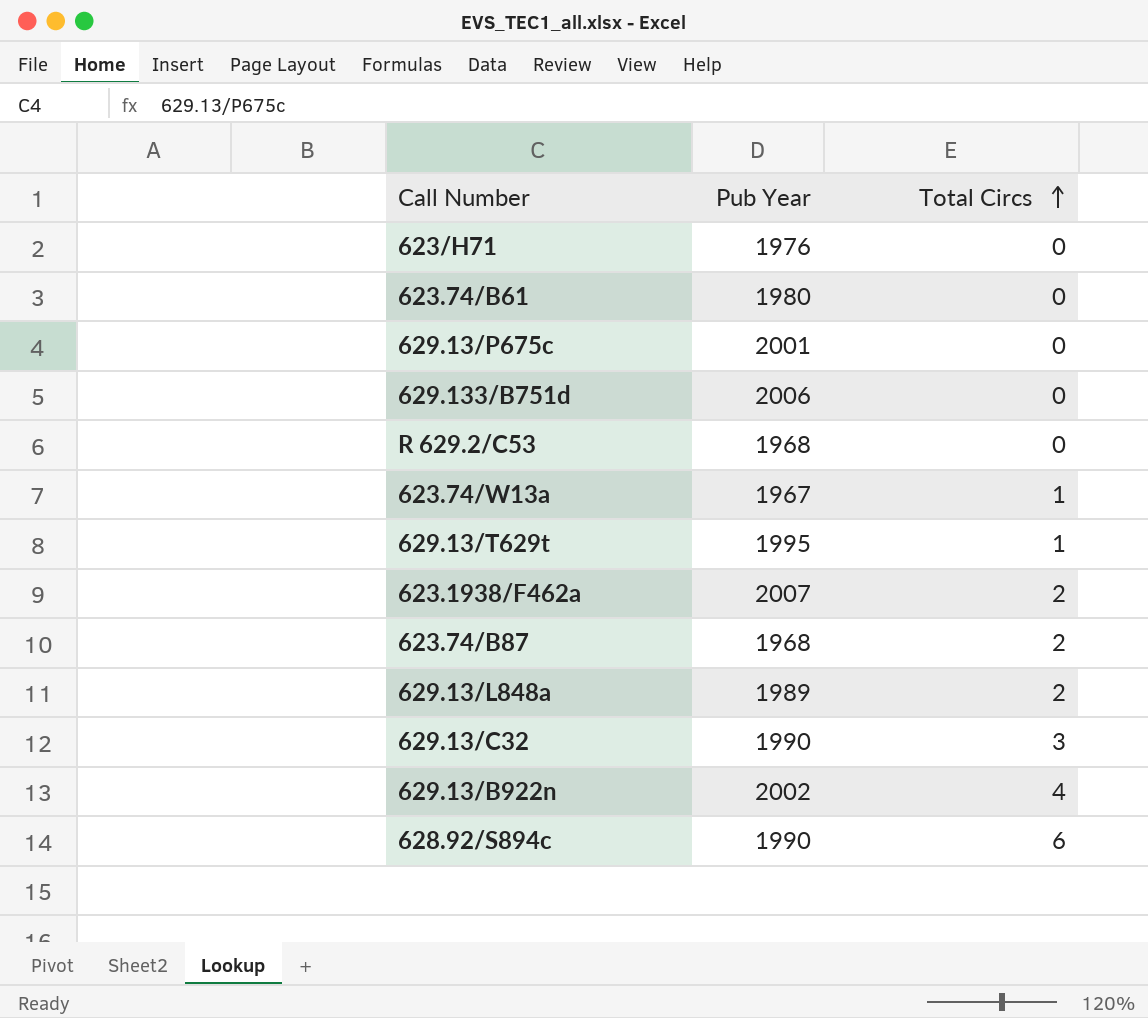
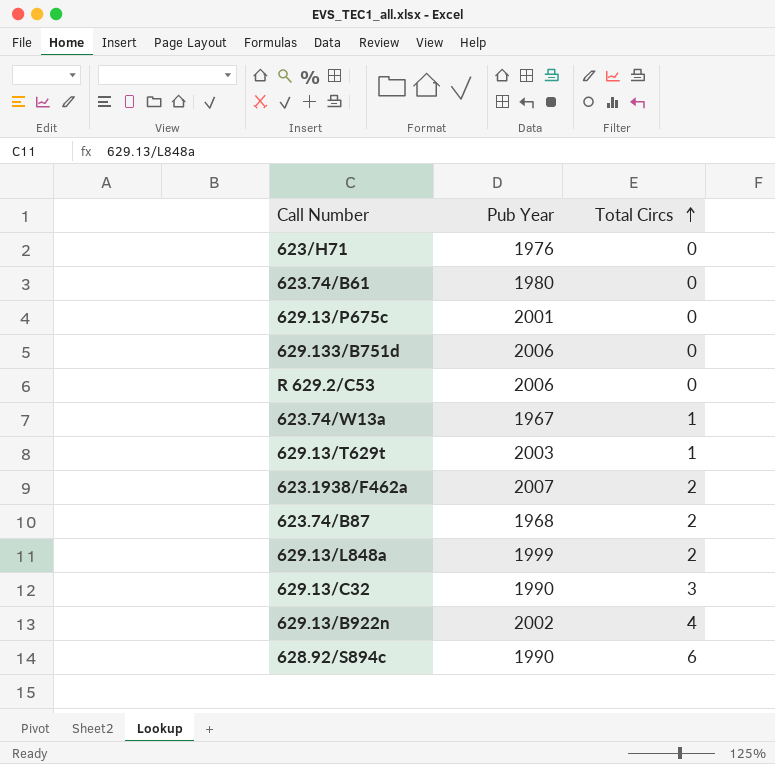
R 629.2/C53 | Pub Year: 1968 -> 2006
629.13/T629t | Pub Year: 1995 -> 2003
629.13/L848a | Pub Year: 1989 -> 1999

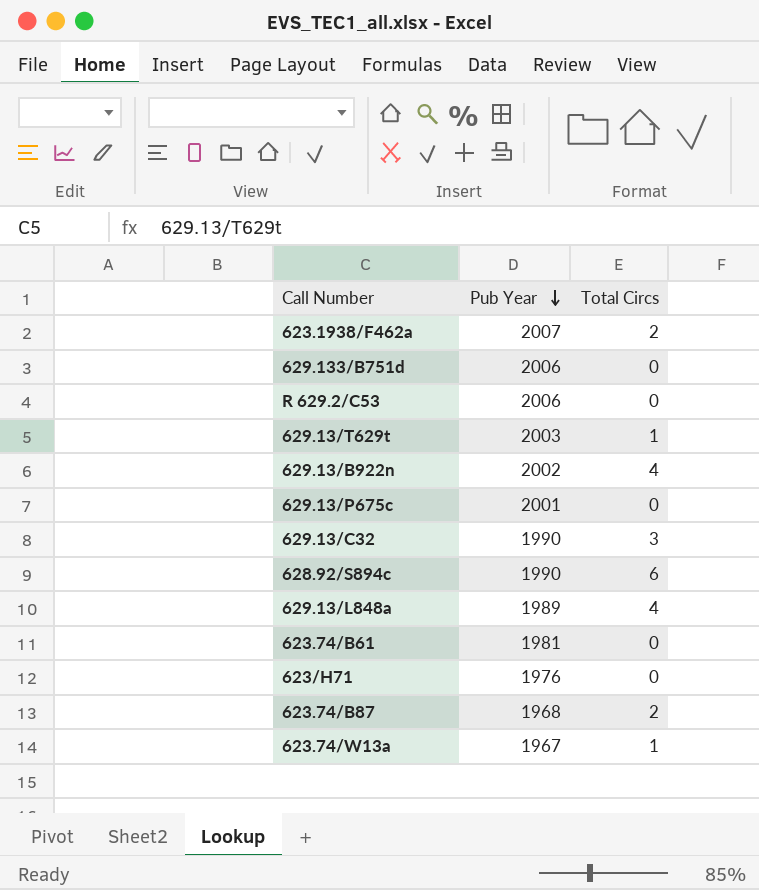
row order: Total Circs ascending -> Pub Year descending
629.13/L848a | Pub Year: 1999 -> 1989
629.13/L848a | Total Circs: 2 -> 4
623.74/B61 | Pub Year: 1980 -> 1981

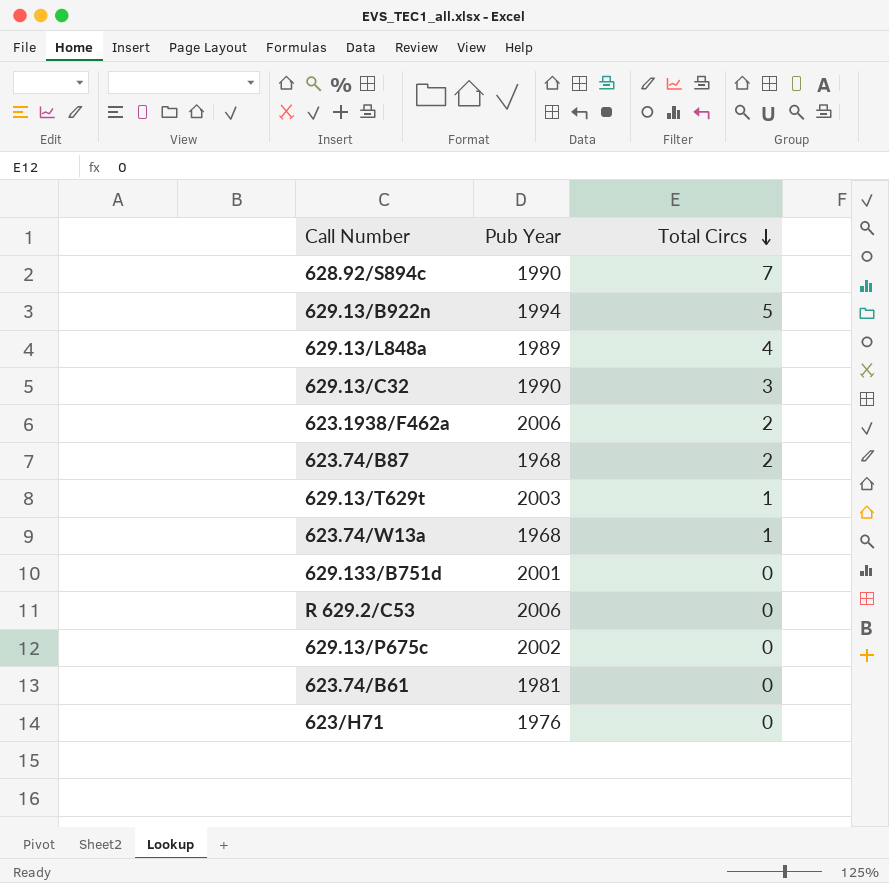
row order: Pub Year descending -> Total Circs descending
628.92/S894c | Total Circs: 6 -> 7
629.13/B922n | Pub Year: 2002 -> 1994
629.13/B922n | Total Circs: 4 -> 5
623.1938/F462a | Pub Year: 2007 -> 2006
623.74/W13a | Pub Year: 1967 -> 1968
629.133/B751d | Pub Year: 2006 -> 2001
629.13/P675c | Pub Year: 2001 -> 2002

